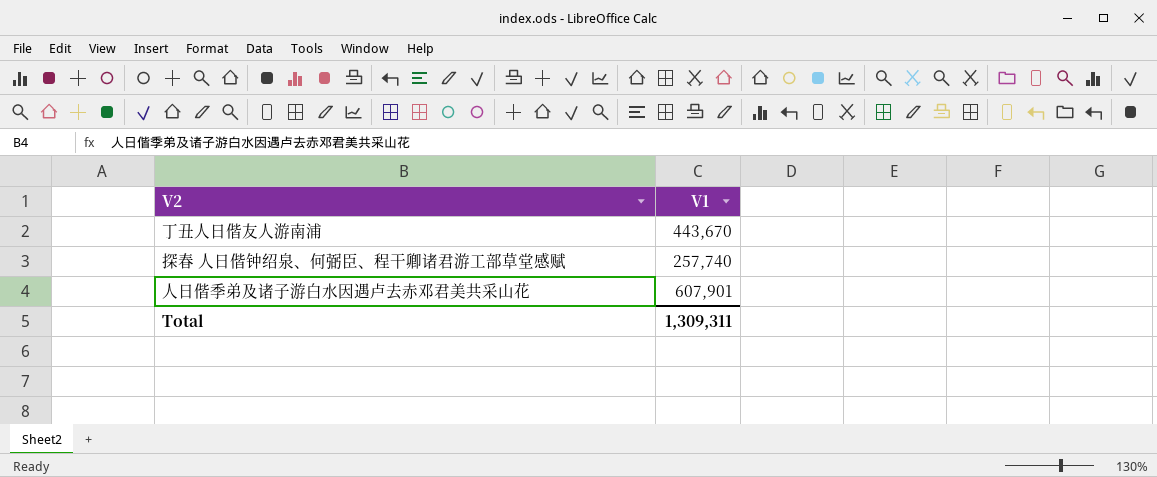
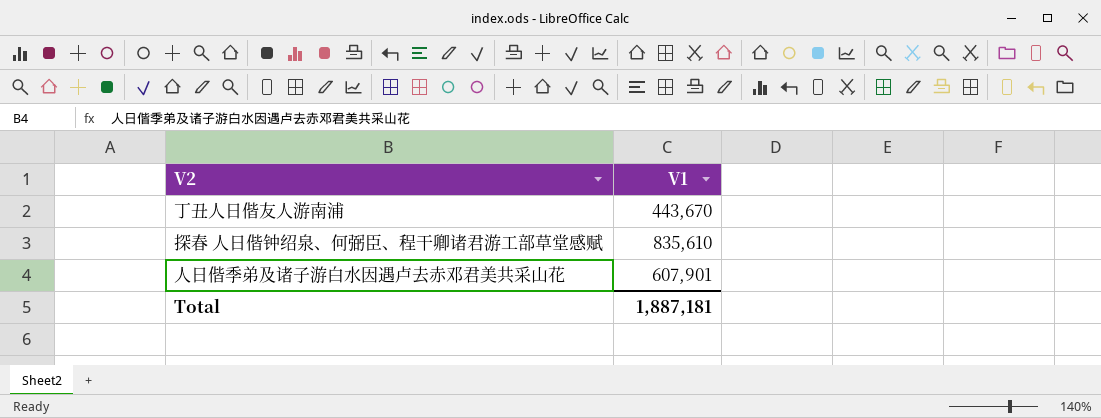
探春 人日偕钟绍泉、何弼臣、程干卿诸君游工部草堂感赋 | V1: 257,740 -> 835,610
Total | V1: 1,309,311 -> 1,887,181

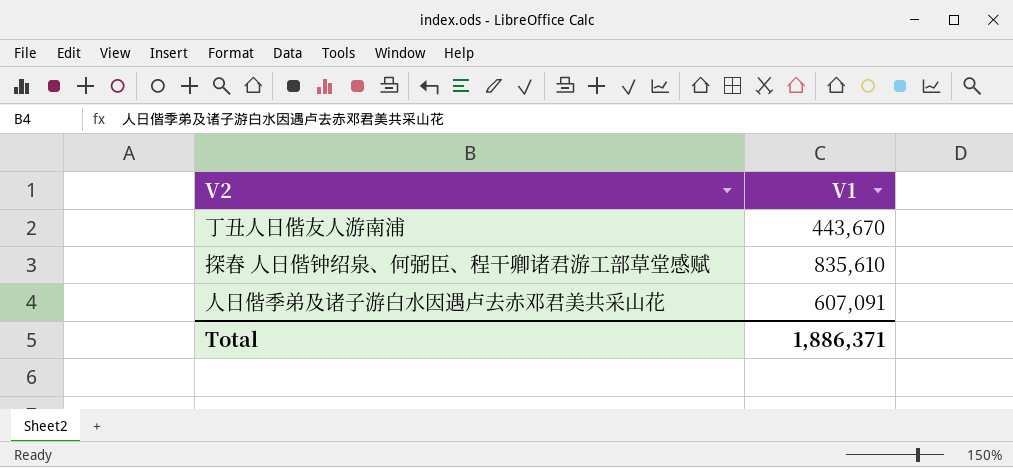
人日偕季弟及诸子游白水因遇卢去赤邓君美共采山花 | V1: 607,901 -> 607,091
Total | V1: 1,887,181 -> 1,886,371

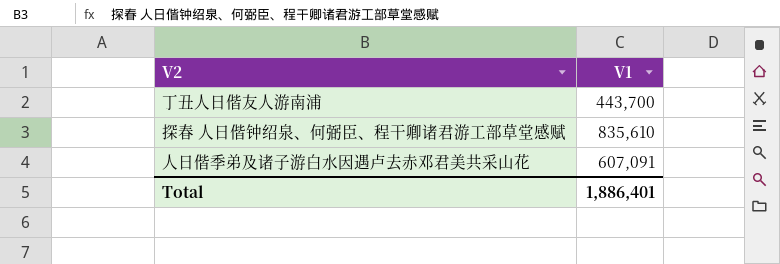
丁丑人日偕友人游南浦 | V1: 443,670 -> 443,700
Total | V1: 1,886,371 -> 1,886,401

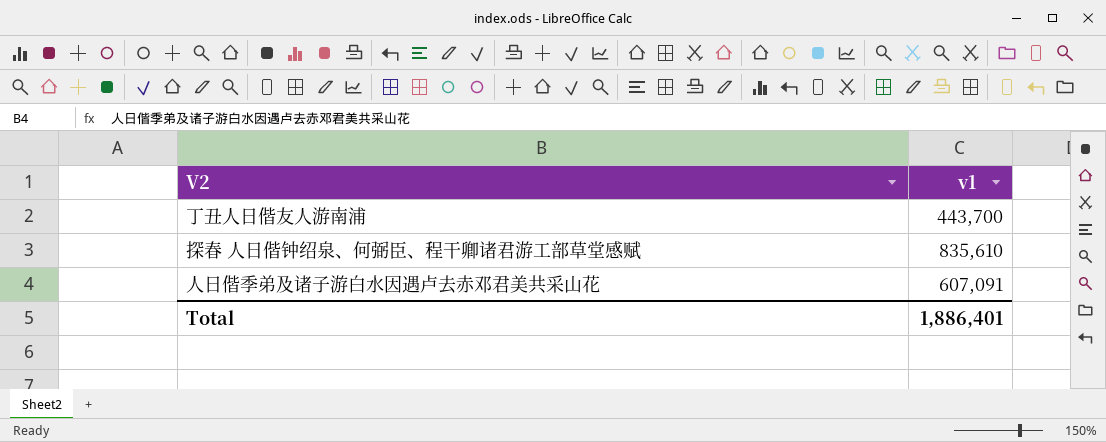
column name: V1 -> v1

